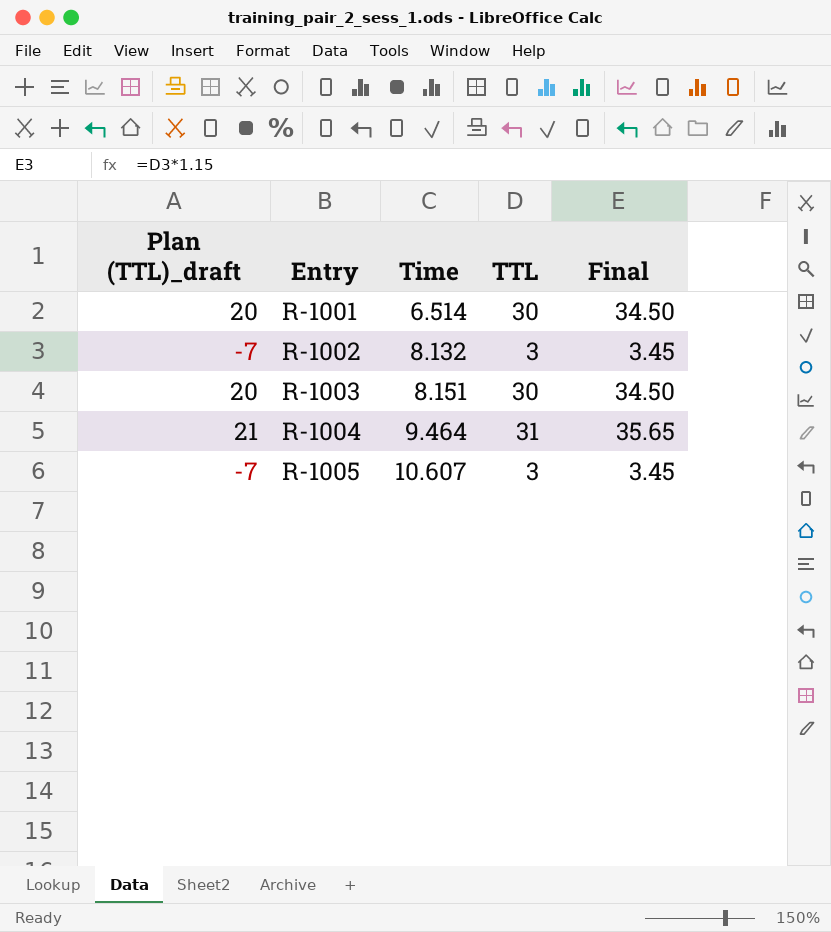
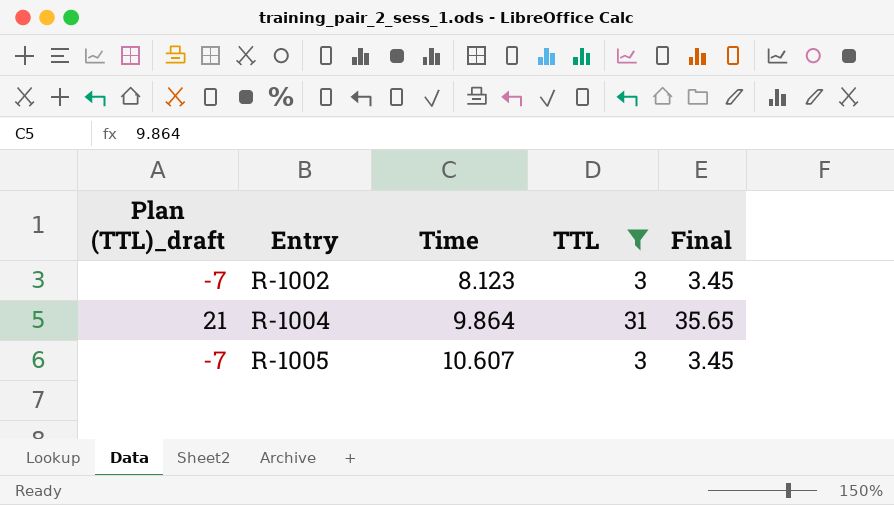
filter: none -> TTL != 30
R-1002 | Time: 8.132 -> 8.123
R-1004 | Time: 9.464 -> 9.864

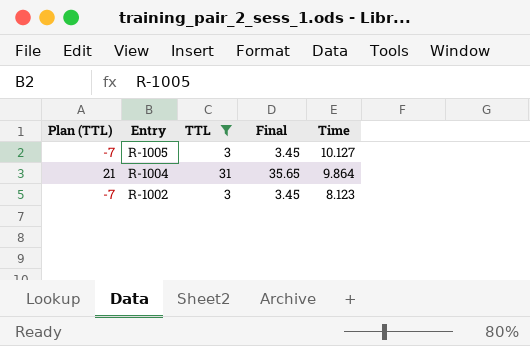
row order: Entry ascending -> Entry descending
column name: Plan (TTL)_draft -> Plan (TTL)
column Time | position: 3 -> 5
R-1005 | Time: 10.607 -> 10.127

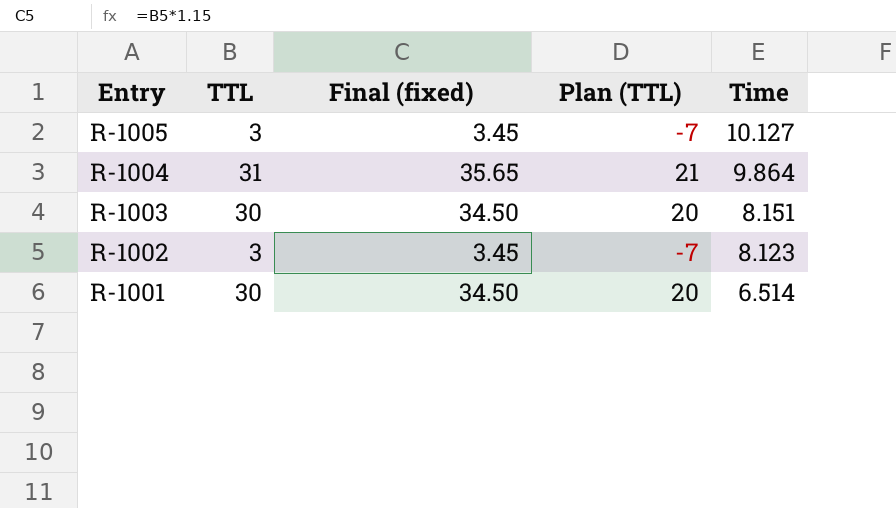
filter: TTL != 30 -> none
column name: Final -> Final (fixed)
column Plan (TTL) | position: 1 -> 4

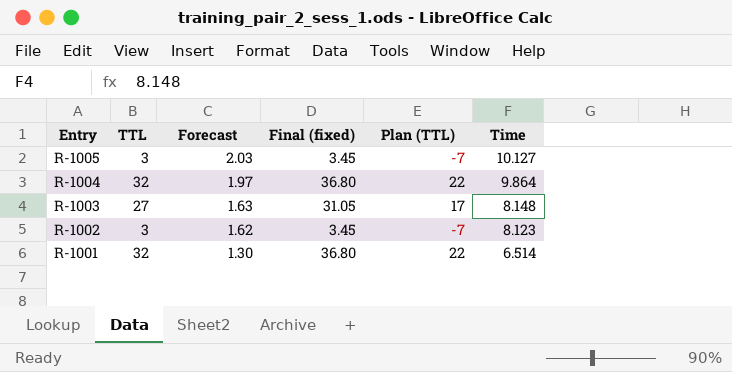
column Forecast | formula: none -> [Time] * 0.2
R-1004 | TTL: 31 -> 32
R-1004 | Final (fixed): 35.65 -> 36.80
R-1004 | Plan (TTL): 21 -> 22
R-1003 | TTL: 30 -> 27
R-1003 | Final (fixed): 34.50 -> 31.05
R-1003 | Plan (TTL): 20 -> 17
R-1003 | Time: 8.151 -> 8.148
R-1001 | TTL: 30 -> 32
R-1001 | Final (fixed): 34.50 -> 36.80
R-1001 | Plan (TTL): 20 -> 22

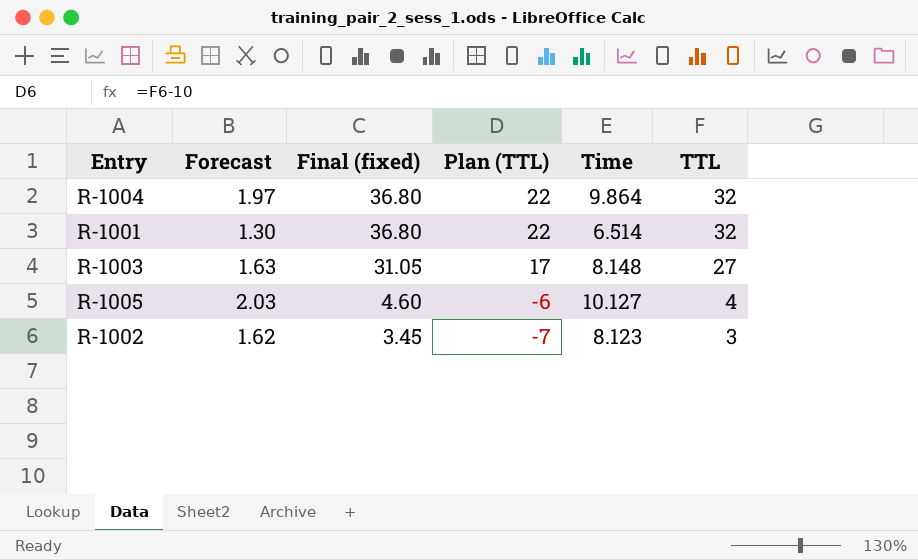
row order: Entry descending -> Final (fixed) descending
column TTL | position: 2 -> 6
R-1005 | Final (fixed): 3.45 -> 4.60
R-1005 | Plan (TTL): -7 -> -6
R-1005 | TTL: 3 -> 4

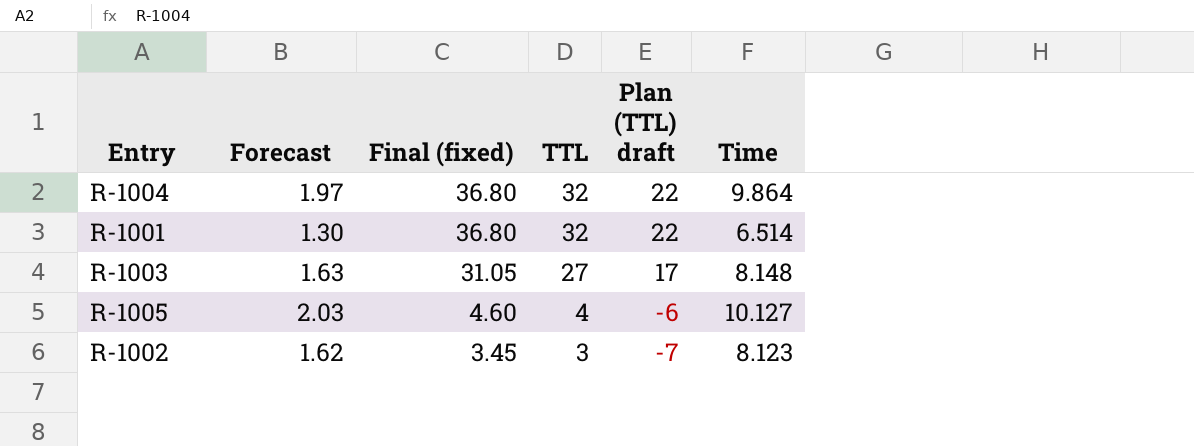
column TTL | position: 6 -> 4
column name: Plan (TTL) -> Plan (TTL) draft

